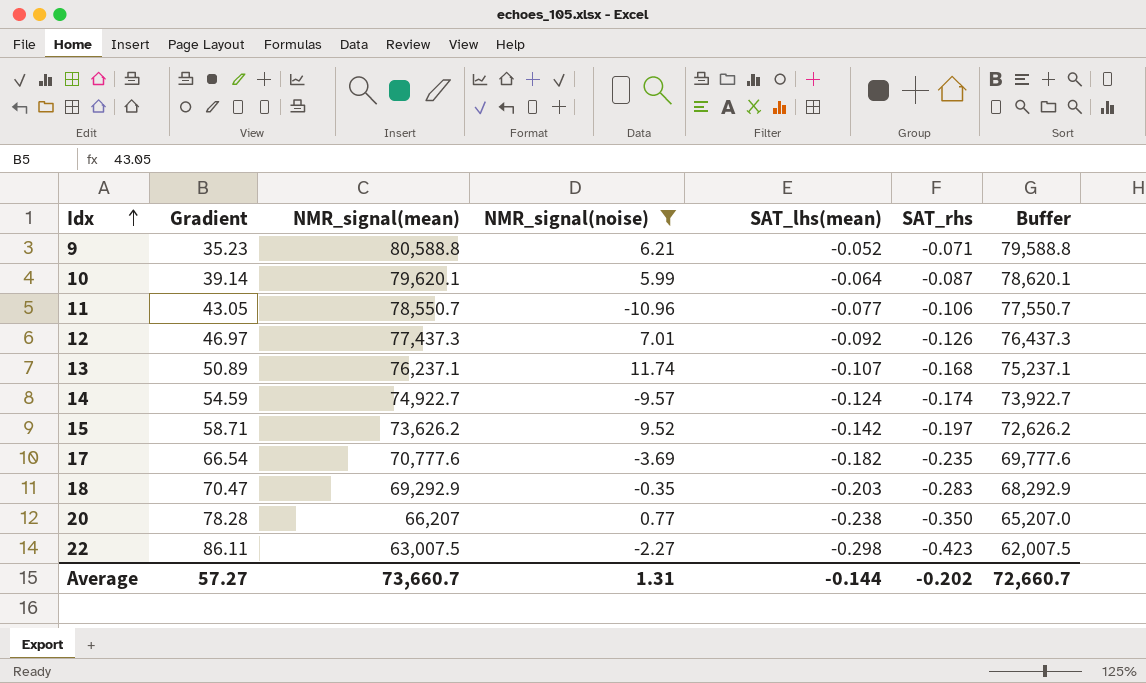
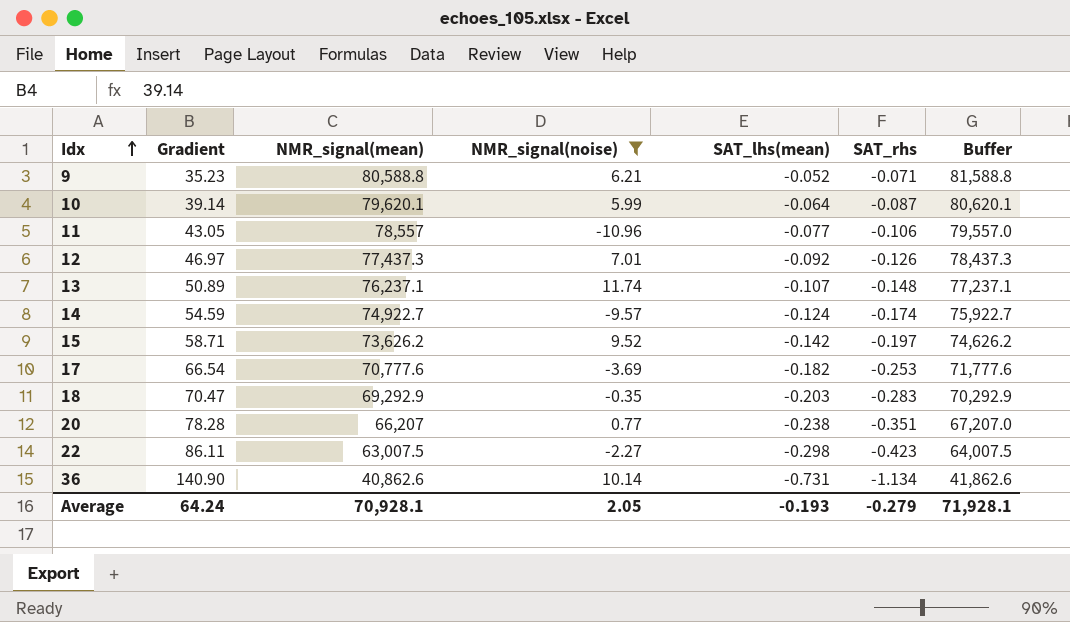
column Buffer | formula: [NMR_signal(mean)] - 1000 -> [NMR_signal(mean)] + 1000
11 | NMR_signal(mean): 78,550.7 -> 78,557
13 | SAT_rhs: -0.168 -> -0.148
17 | SAT_rhs: -0.235 -> -0.253
20 | SAT_rhs: -0.350 -> -0.351
row 36: none -> 140.90 | 40,862.6 | 10.14 | -0.731 | -1.134 | 41,862.6
Average | Gradient: 57.27 -> 64.24
Average | NMR_signal(mean): 73,660.7 -> 70,928.1
Average | NMR_signal(noise): 1.31 -> 2.05
Average | SAT_lhs(mean): -0.144 -> -0.193
Average | SAT_rhs: -0.202 -> -0.279
Average | Buffer: 72,660.7 -> 71,928.1

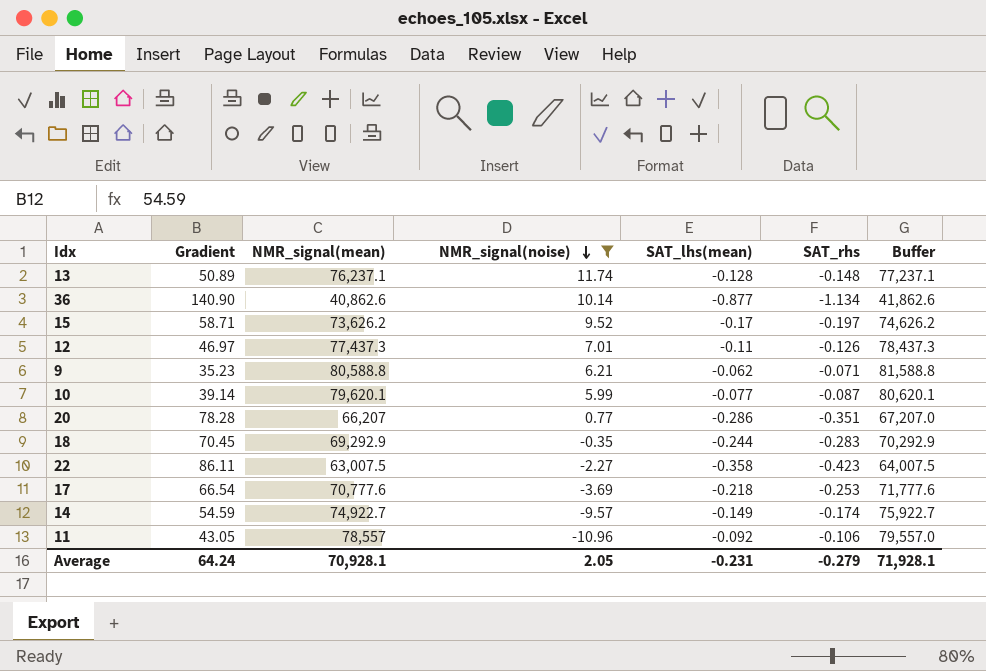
row order: Idx ascending -> NMR_signal(noise) descending
13 | SAT_lhs(mean): -0.107 -> -0.128
36 | SAT_lhs(mean): -0.731 -> -0.877
15 | SAT_lhs(mean): -0.142 -> -0.17
12 | SAT_lhs(mean): -0.092 -> -0.11
9 | SAT_lhs(mean): -0.052 -> -0.062
10 | SAT_lhs(mean): -0.064 -> -0.077
20 | SAT_lhs(mean): -0.238 -> -0.286
18 | Gradient: 70.47 -> 70.45
18 | SAT_lhs(mean): -0.203 -> -0.244
22 | SAT_lhs(mean): -0.298 -> -0.358
17 | SAT_lhs(mean): -0.182 -> -0.218
14 | SAT_lhs(mean): -0.124 -> -0.149
11 | SAT_lhs(mean): -0.077 -> -0.092
Average | SAT_lhs(mean): -0.193 -> -0.231

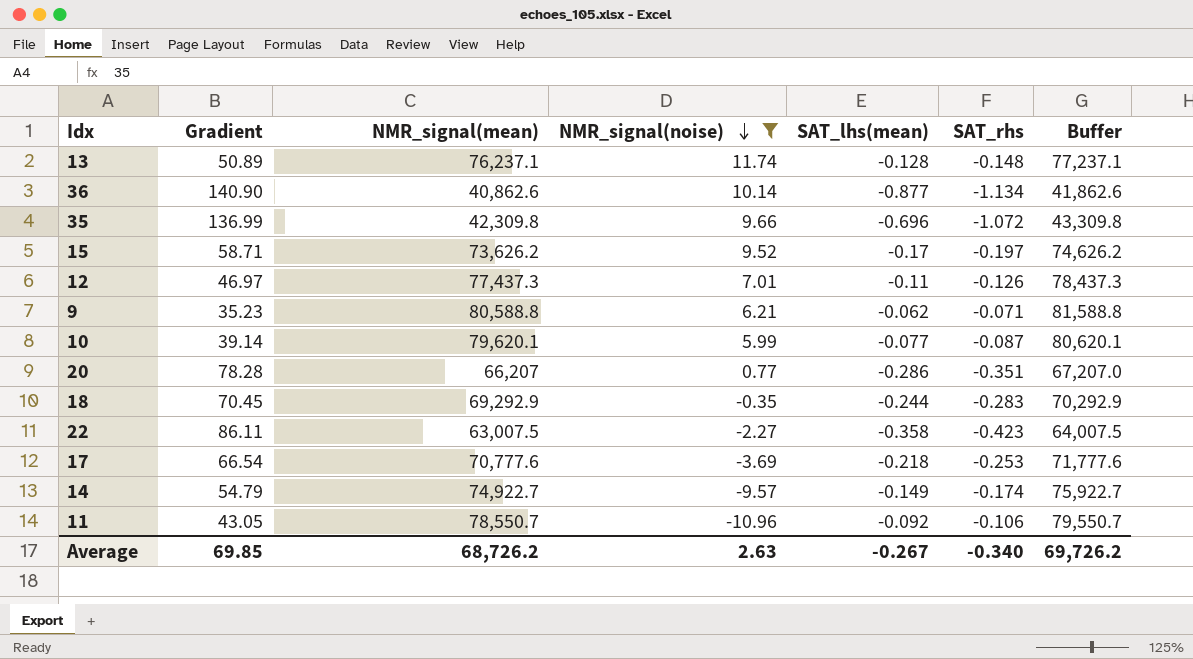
row 35: none -> 136.99 | 42,309.8 | 9.66 | -0.696 | -1.072 | 43,309.8
14 | Gradient: 54.59 -> 54.79
11 | NMR_signal(mean): 78,557 -> 78,550.7
11 | Buffer: 79,557.0 -> 79,550.7
Average | Gradient: 64.24 -> 69.85
Average | NMR_signal(mean): 70,928.1 -> 68,726.2
Average | NMR_signal(noise): 2.05 -> 2.63
Average | SAT_lhs(mean): -0.231 -> -0.267
Average | SAT_rhs: -0.279 -> -0.340
Average | Buffer: 71,928.1 -> 69,726.2

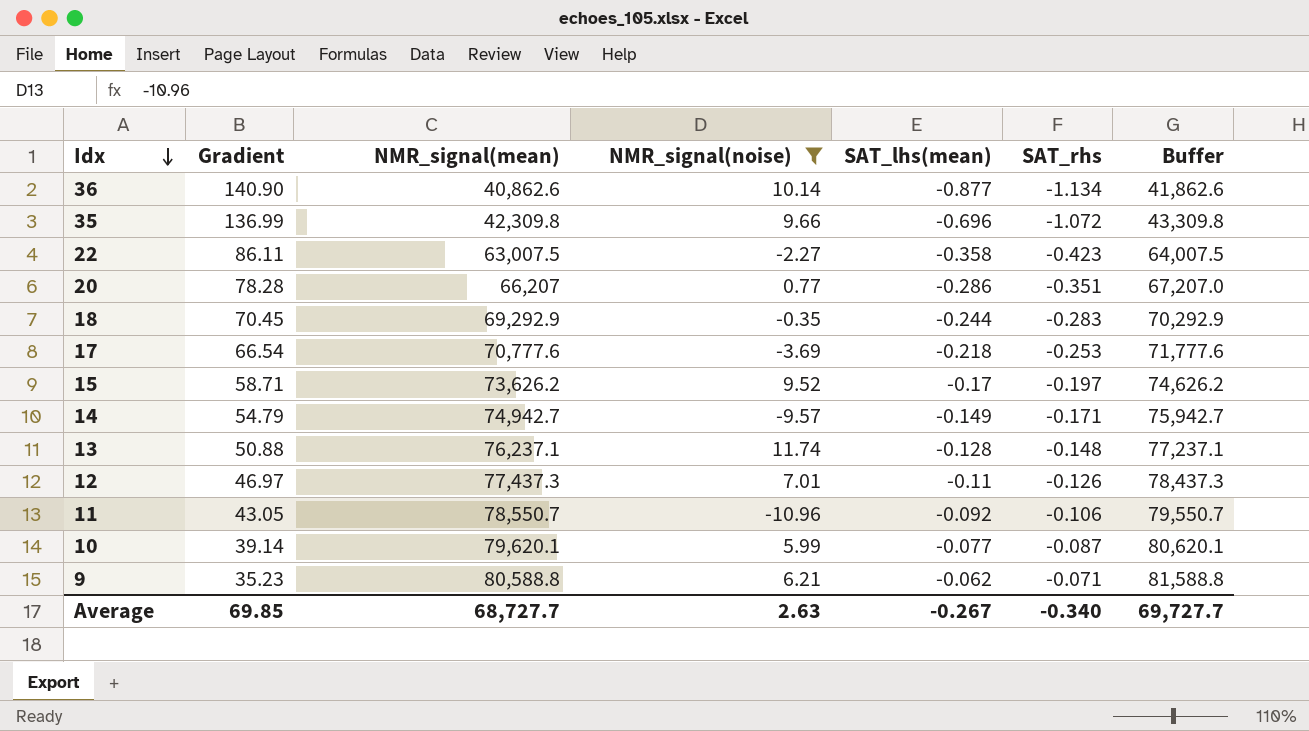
row order: NMR_signal(noise) descending -> Idx descending
14 | NMR_signal(mean): 74,922.7 -> 74,942.7
14 | SAT_rhs: -0.174 -> -0.171
14 | Buffer: 75,922.7 -> 75,942.7
13 | Gradient: 50.89 -> 50.88
Average | NMR_signal(mean): 68,726.2 -> 68,727.7
Average | Buffer: 69,726.2 -> 69,727.7

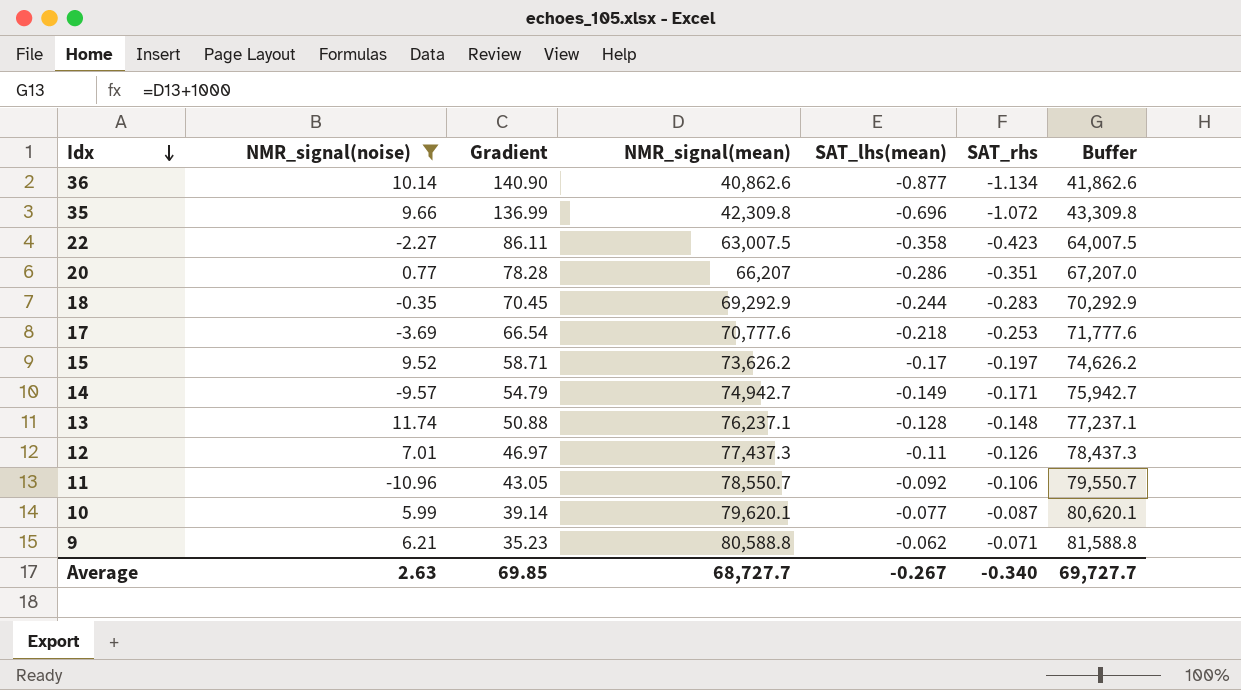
column NMR_signal(noise) | position: 4 -> 2

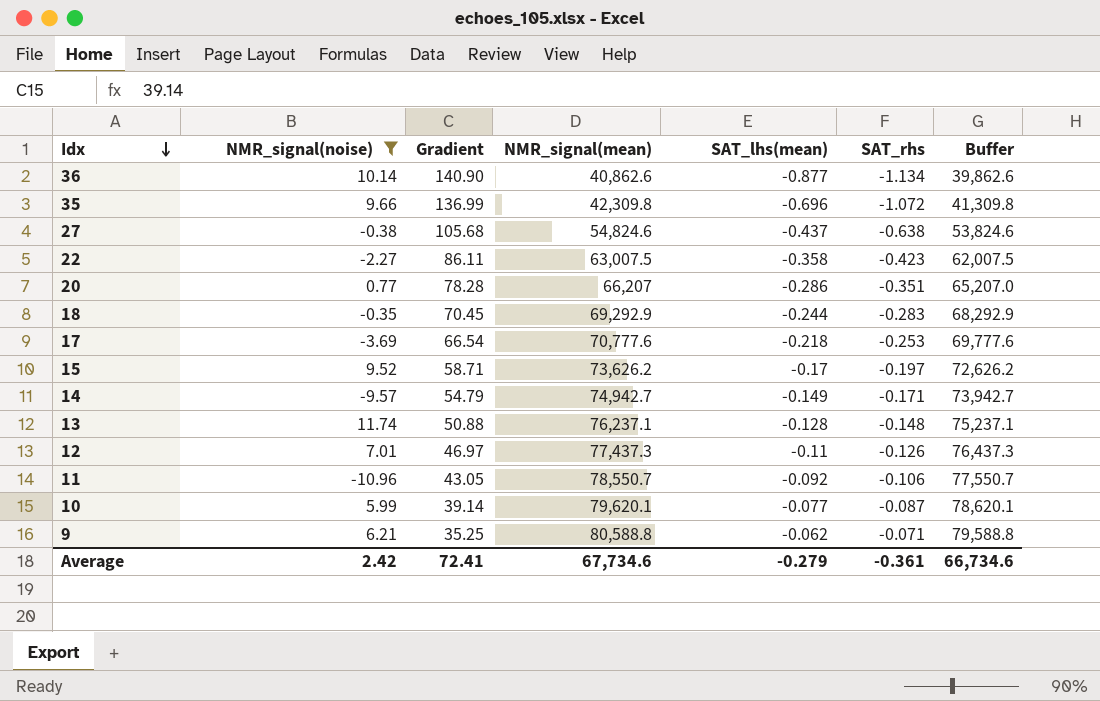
column Buffer | formula: [NMR_signal(mean)] + 1000 -> [NMR_signal(mean)] - 1000
row 27: none -> -0.38 | 105.68 | 54,824.6 | -0.437 | -0.638 | 53,824.6
9 | Gradient: 35.23 -> 35.25
Average | NMR_signal(noise): 2.63 -> 2.42
Average | Gradient: 69.85 -> 72.41
Average | NMR_signal(mean): 68,727.7 -> 67,734.6
Average | SAT_lhs(mean): -0.267 -> -0.279
Average | SAT_rhs: -0.340 -> -0.361
Average | Buffer: 69,727.7 -> 66,734.6

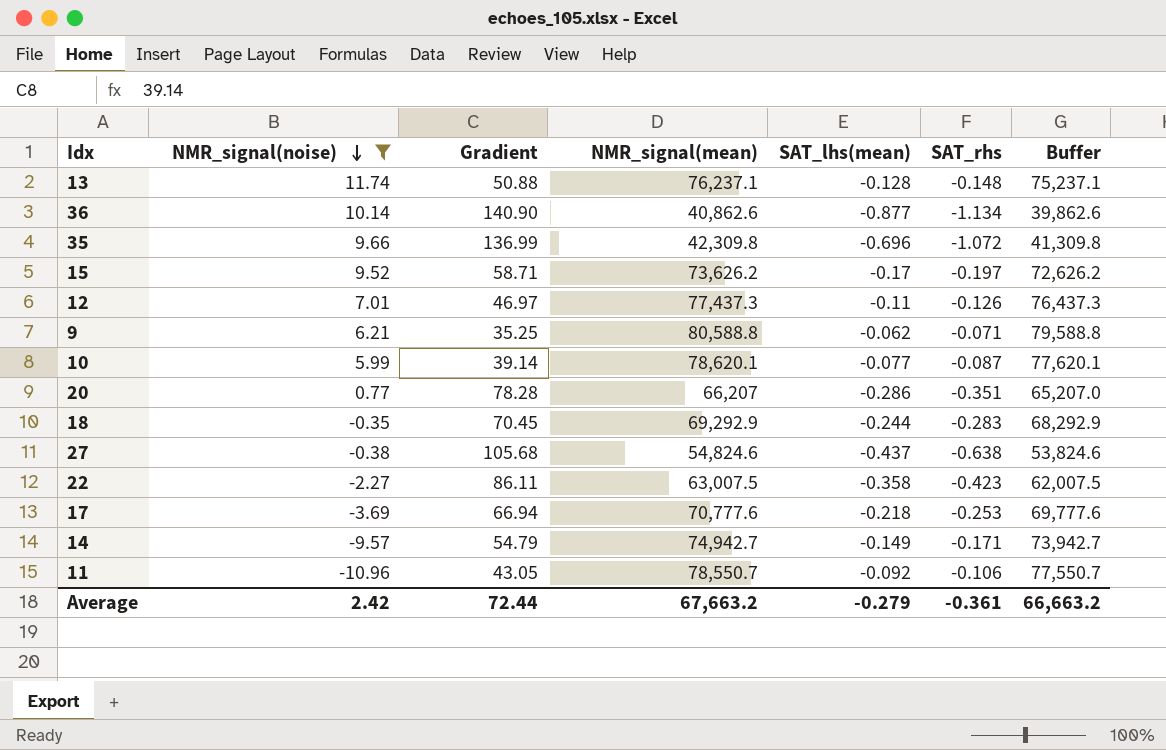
row order: Idx descending -> NMR_signal(noise) descending
10 | NMR_signal(mean): 79,620.1 -> 78,620.1
10 | Buffer: 78,620.1 -> 77,620.1
17 | Gradient: 66.54 -> 66.94
Average | Gradient: 72.41 -> 72.44
Average | NMR_signal(mean): 67,734.6 -> 67,663.2
Average | Buffer: 66,734.6 -> 66,663.2

